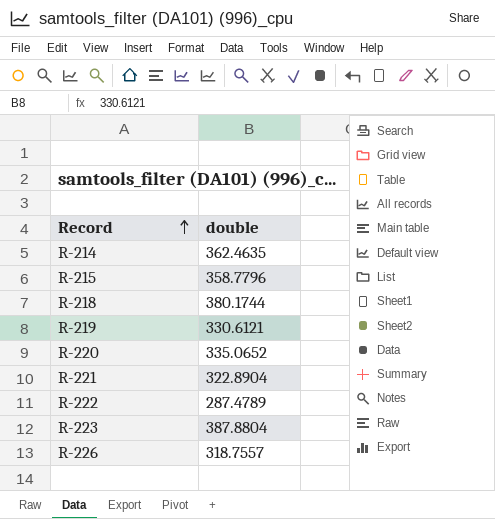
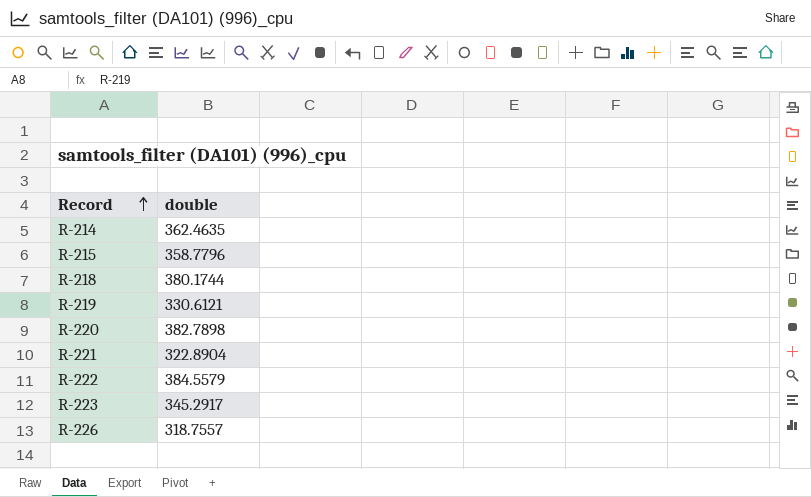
R-220 | double: 335.0652 -> 382.7898
R-222 | double: 287.4789 -> 384.5579
R-223 | double: 387.8804 -> 345.2917

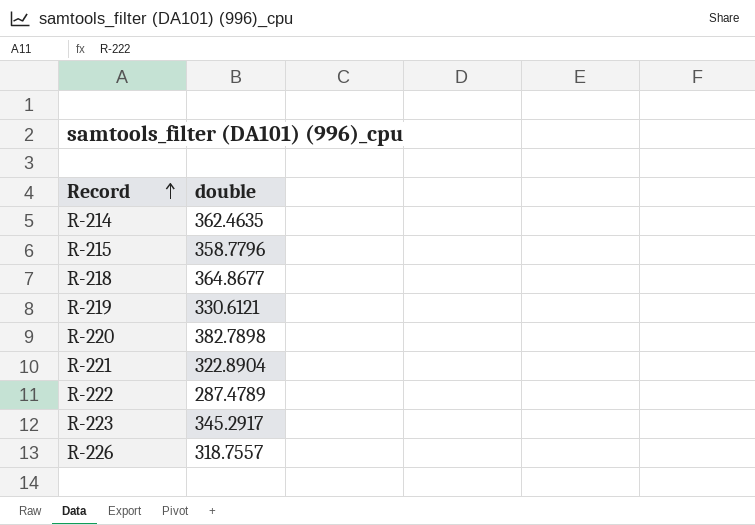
R-218 | double: 380.1744 -> 364.8677
R-222 | double: 384.5579 -> 287.4789

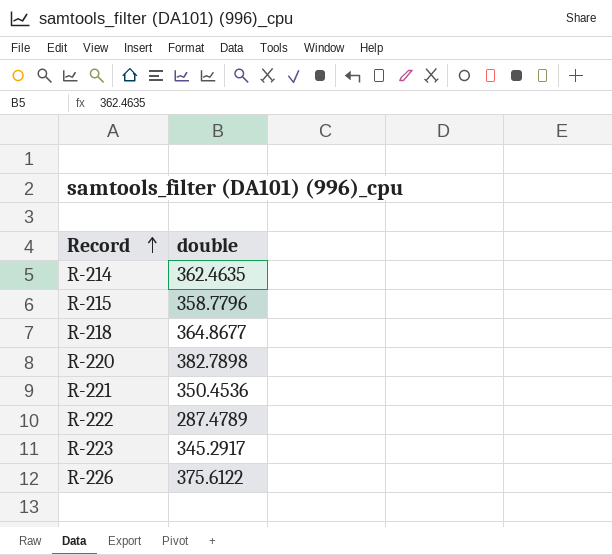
row R-219: 330.6121 -> none
R-221 | double: 322.8904 -> 350.4536
R-226 | double: 318.7557 -> 375.6122

